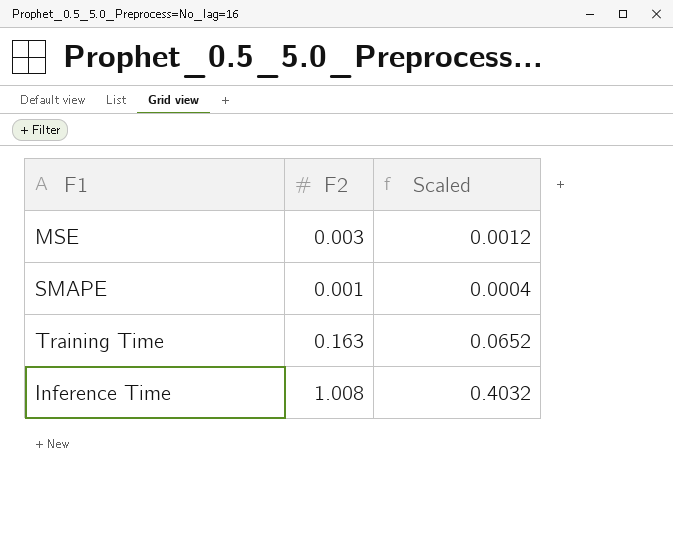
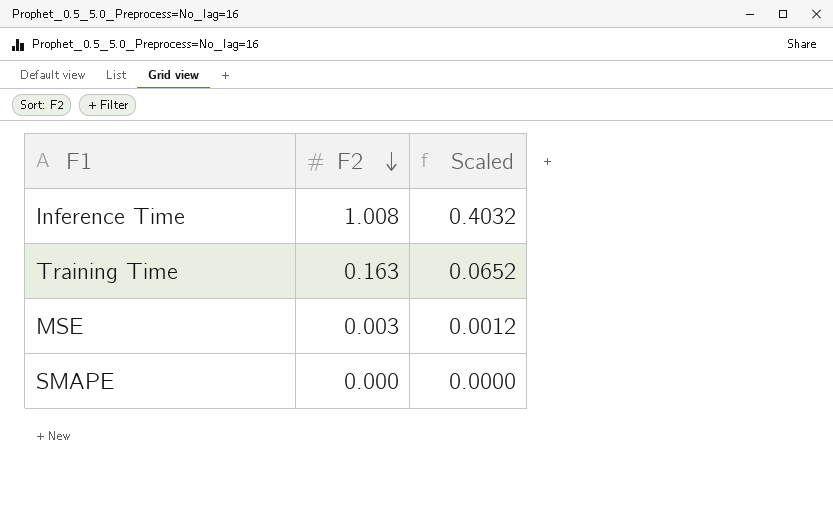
row order: none -> F2 descending
SMAPE | F2: 0.001 -> 0.000
SMAPE | Scaled: 0.0004 -> 0.0000

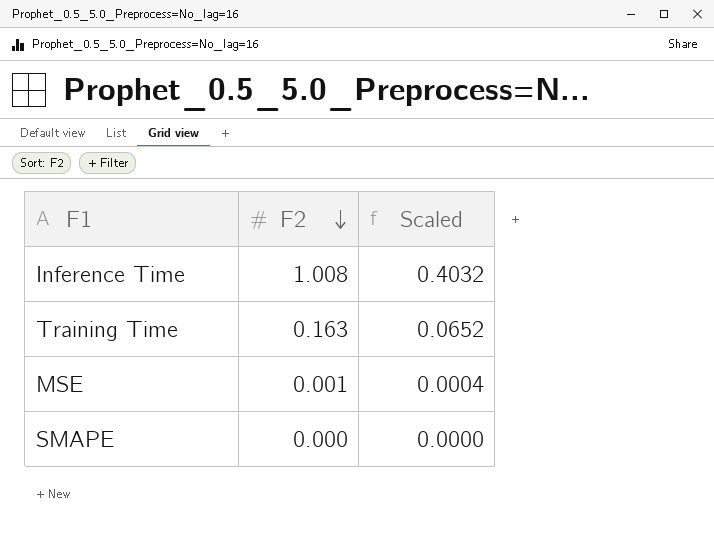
MSE | F2: 0.003 -> 0.001
MSE | Scaled: 0.0012 -> 0.0004

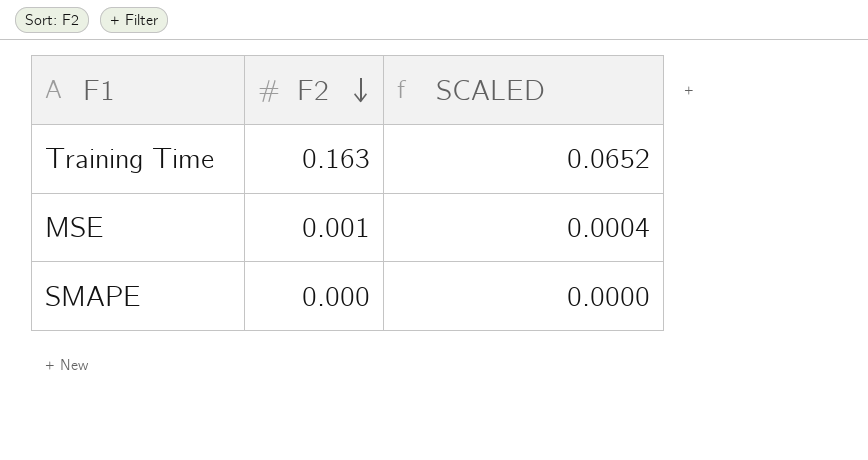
column name: Scaled -> SCALED
row Inference Time: 1.008 | 0.4032 -> none

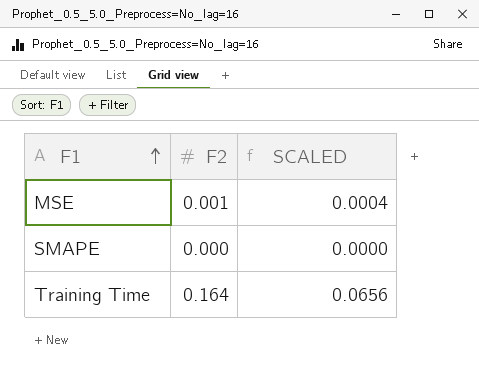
row order: F2 descending -> F1 ascending
Training Time | F2: 0.163 -> 0.164
Training Time | SCALED: 0.0652 -> 0.0656

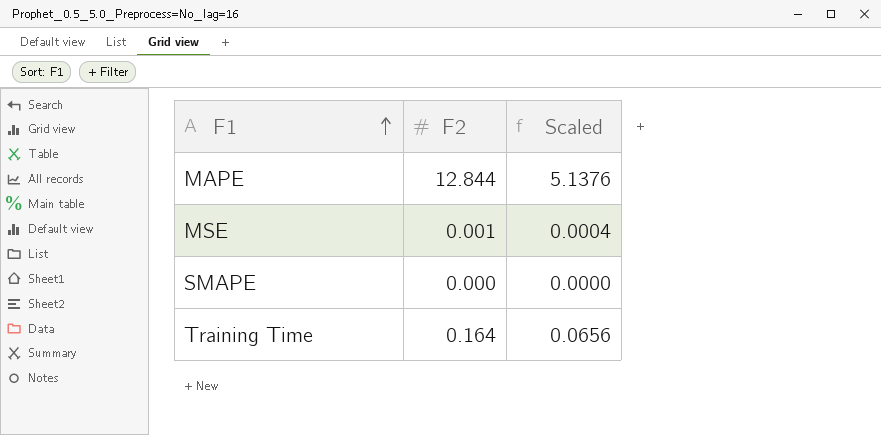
column name: SCALED -> Scaled
row MAPE: none -> 12.844 | 5.1376

